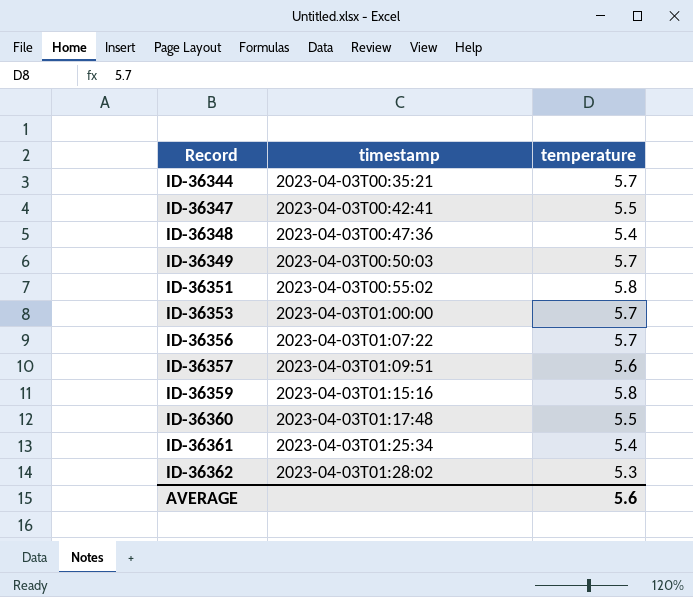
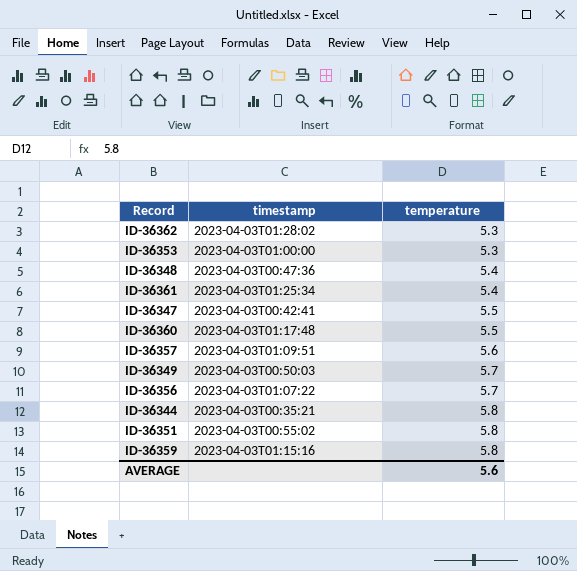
row order: Record ascending -> temperature ascending
ID-36353 | temperature: 5.7 -> 5.3
ID-36344 | temperature: 5.7 -> 5.8

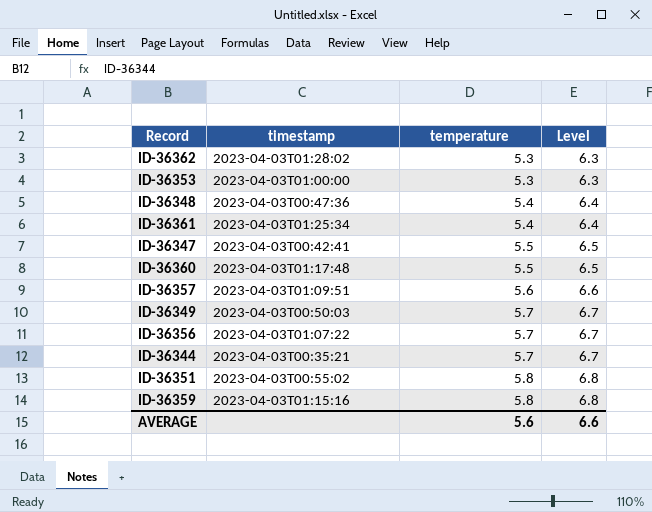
column Level | formula: none -> [temperature] + 1
ID-36344 | temperature: 5.8 -> 5.7

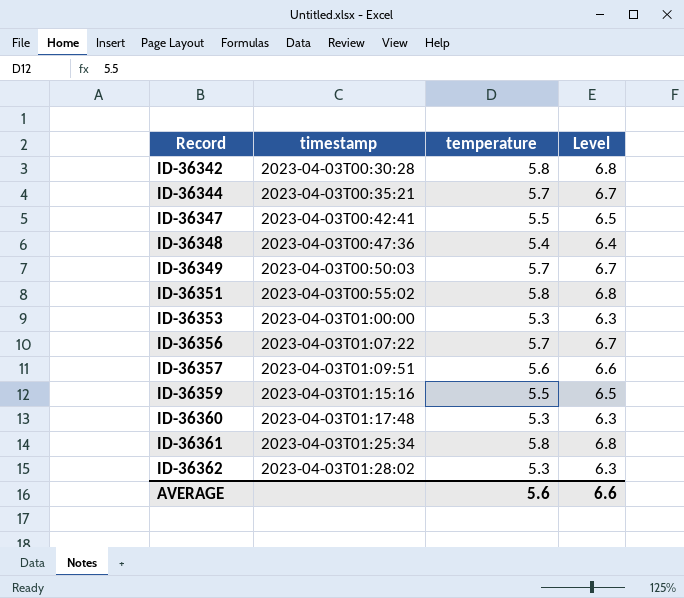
row order: temperature ascending -> Record ascending
row ID-36342: none -> 2023-04-03T00:30:28 | 5.8 | 6.8
ID-36359 | temperature: 5.8 -> 5.5
ID-36359 | Level: 6.8 -> 6.5
ID-36360 | temperature: 5.5 -> 5.3
ID-36360 | Level: 6.5 -> 6.3
ID-36361 | temperature: 5.4 -> 5.8
ID-36361 | Level: 6.4 -> 6.8

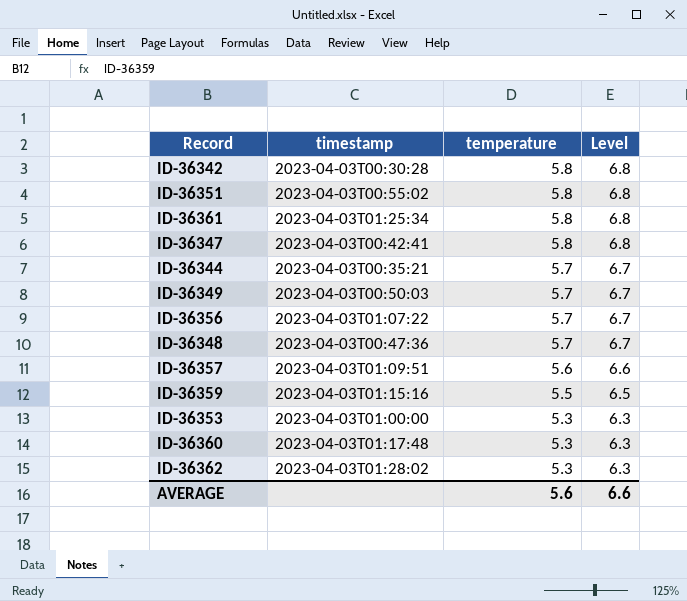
row order: Record ascending -> temperature descending
ID-36347 | temperature: 5.5 -> 5.8
ID-36347 | Level: 6.5 -> 6.8
ID-36348 | temperature: 5.4 -> 5.7
ID-36348 | Level: 6.4 -> 6.7

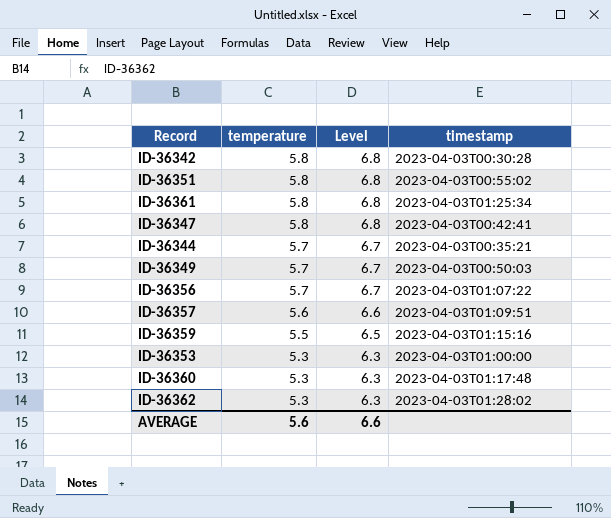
column timestamp | position: 2 -> 4
row ID-36348: 2023-04-03T00:47:36 | 5.7 | 6.7 -> none

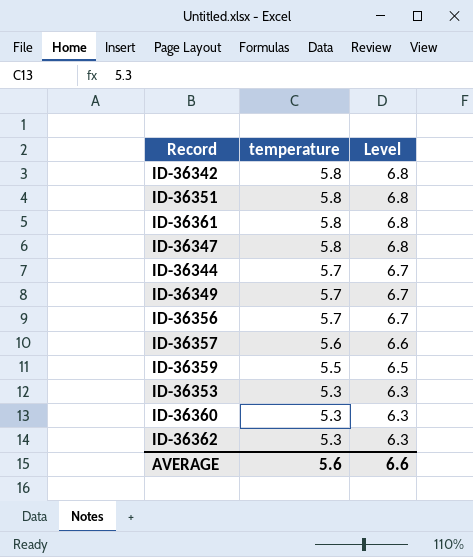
column timestamp | position: 4 -> none

